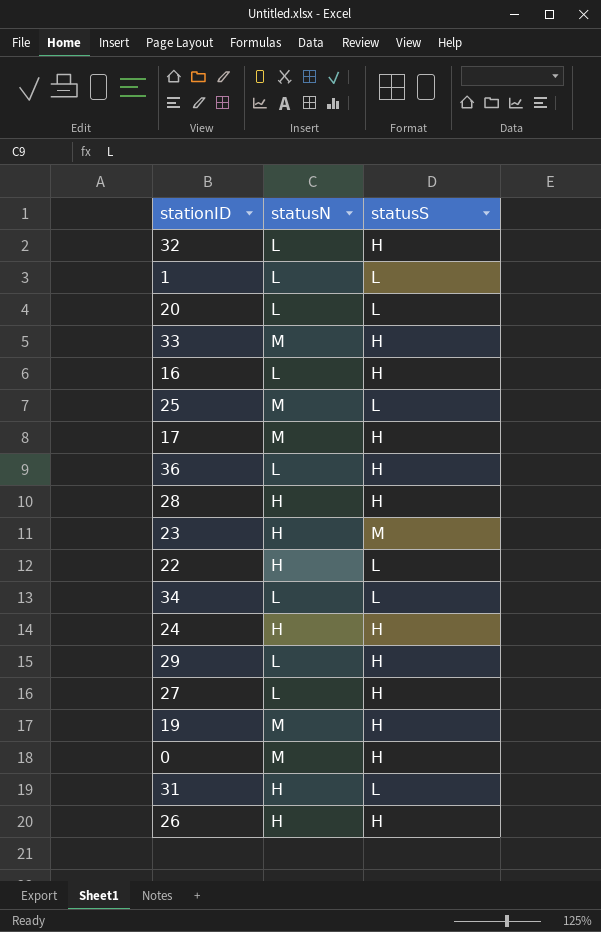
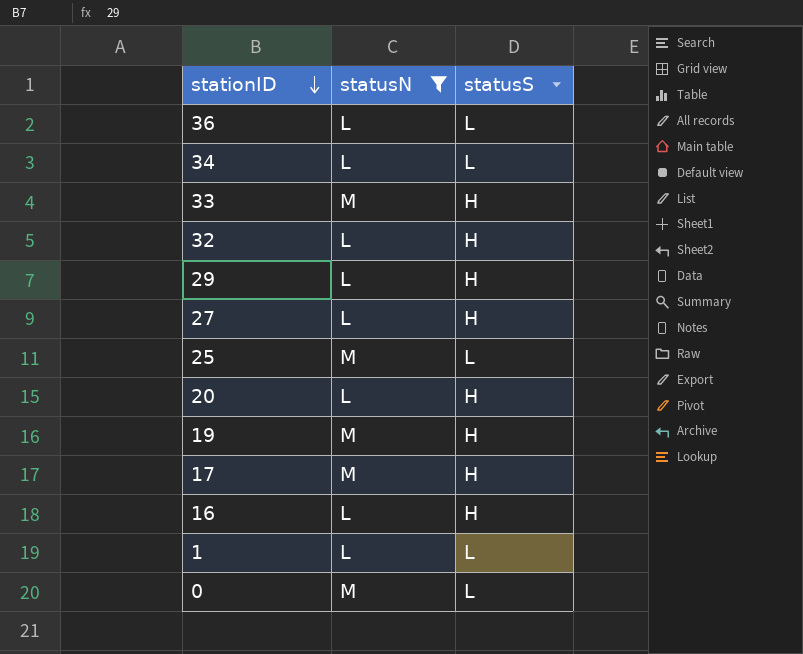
filter: none -> statusN != H
row order: none -> stationID descending
36 | statusS: H -> L
20 | statusS: L -> H
0 | statusS: H -> L

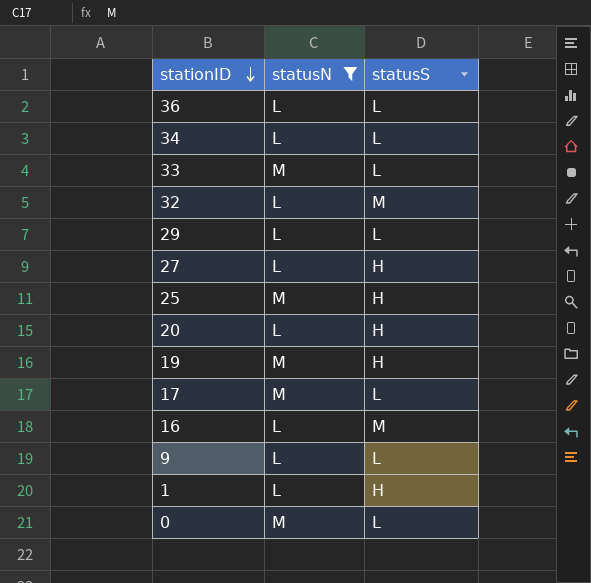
33 | statusS: H -> L
32 | statusS: H -> M
29 | statusS: H -> L
25 | statusS: L -> H
17 | statusS: H -> L
16 | statusS: H -> M
row 9: none -> L | L
1 | statusS: L -> H

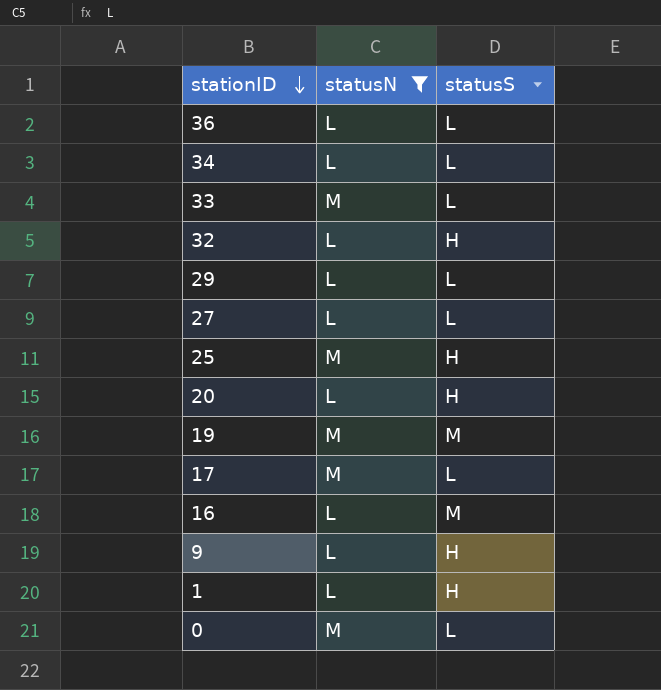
32 | statusS: M -> H
27 | statusS: H -> L
19 | statusS: H -> M
9 | statusS: L -> H

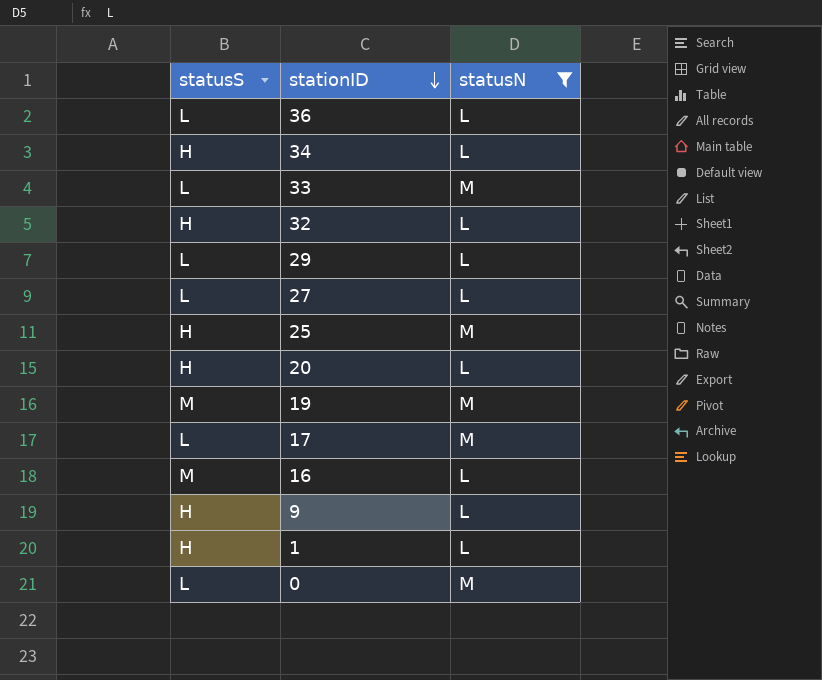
column statusS | position: 3 -> 1
34 | statusS: L -> H

